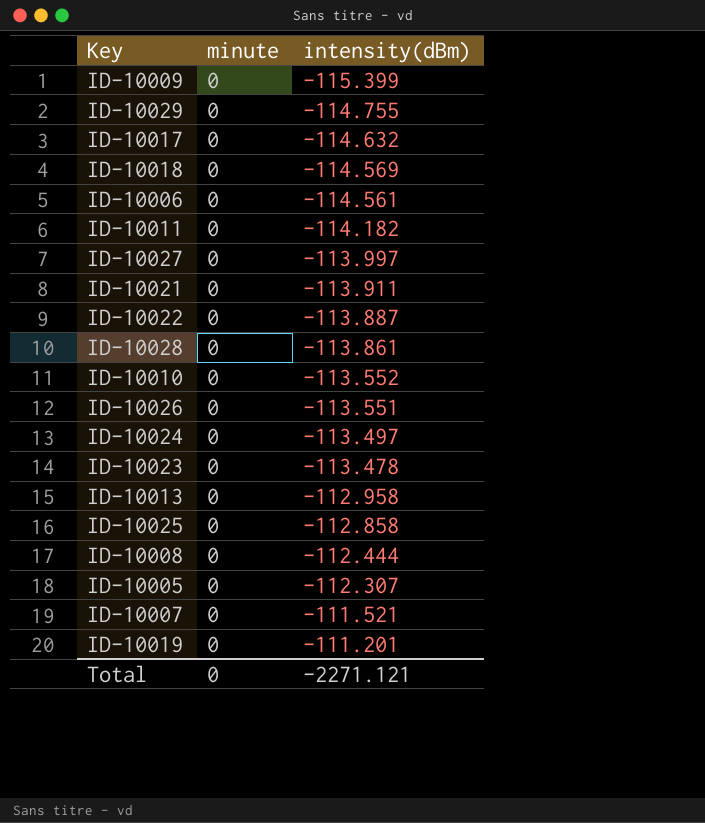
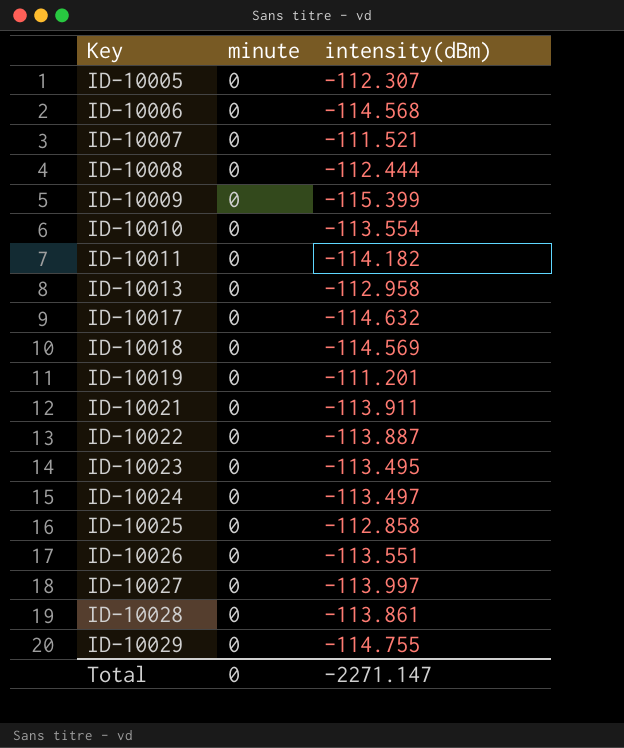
row order: intensity(dBm) ascending -> Key ascending
ID-10006 | intensity(dBm): -114.561 -> -114.568
ID-10010 | intensity(dBm): -113.552 -> -113.554
ID-10023 | intensity(dBm): -113.478 -> -113.495
Total | intensity(dBm): -2271.121 -> -2271.147

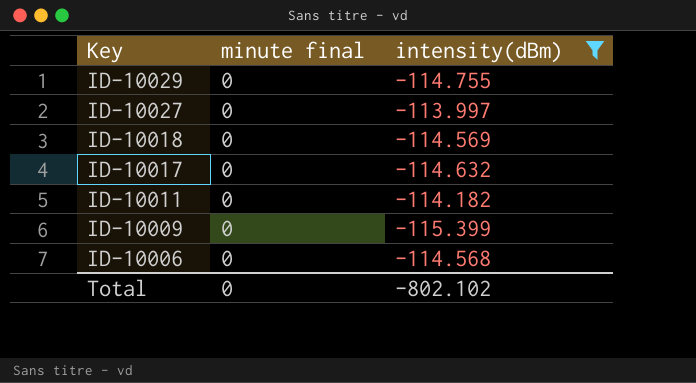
filter: none -> intensity(dBm) <= -113.997
row order: Key ascending -> Key descending
column name: minute -> minute final
Total | intensity(dBm): -2271.147 -> -802.102

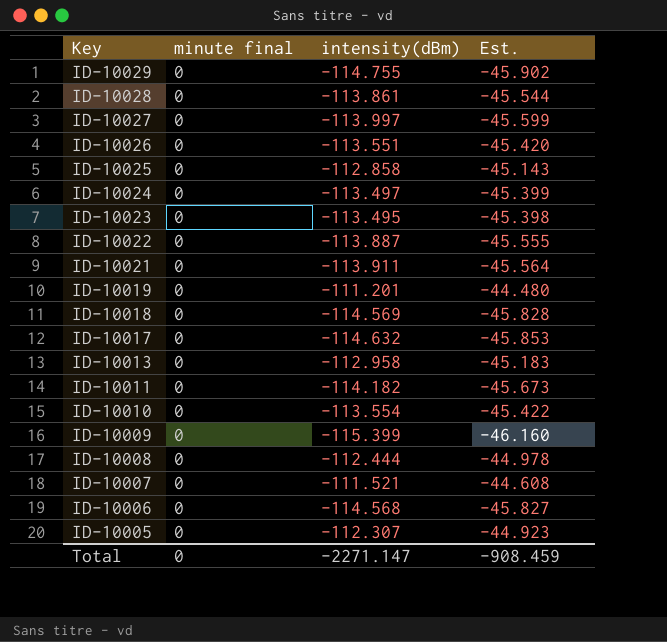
filter: intensity(dBm) <= -113.997 -> none
column Est. | formula: none -> [intensity(dBm)] * 0.4
Total | intensity(dBm): -802.102 -> -2271.147

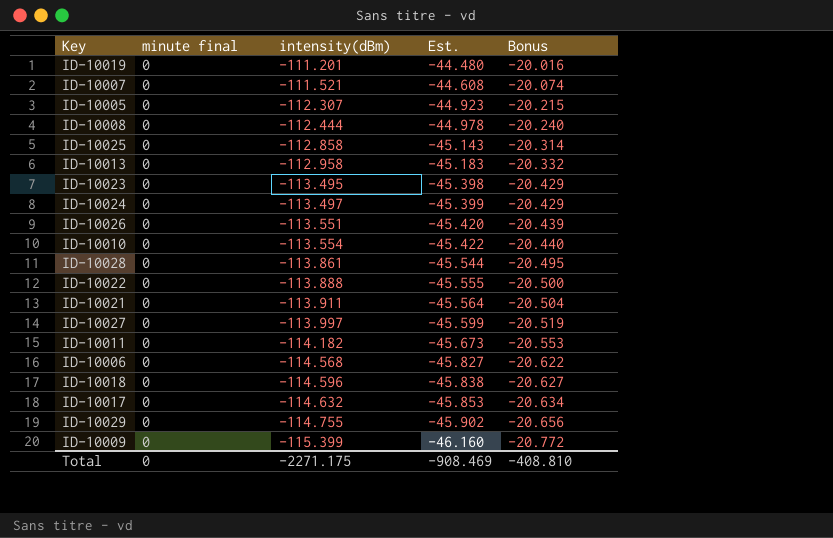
row order: Key descending -> intensity(dBm) descending
column Bonus | formula: none -> [intensity(dBm)] * 0.18
ID-10022 | intensity(dBm): -113.887 -> -113.888
ID-10018 | intensity(dBm): -114.569 -> -114.596
ID-10018 | Est.: -45.828 -> -45.838
Total | intensity(dBm): -2271.147 -> -2271.175
Total | Est.: -908.459 -> -908.469

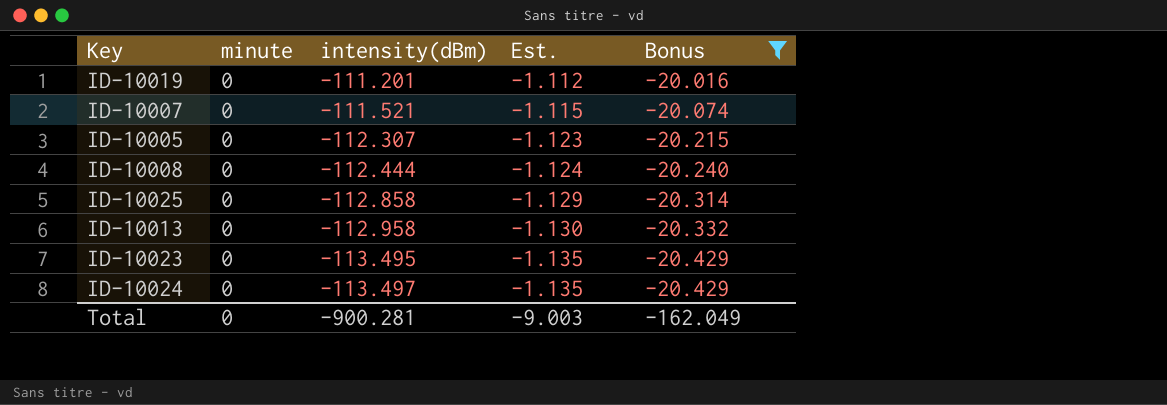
filter: none -> Bonus >= -20.429
column name: minute final -> minute
column Est. | formula: [intensity(dBm)] * 0.4 -> [intensity(dBm)] * 0.01
Total | intensity(dBm): -2271.175 -> -900.281
Total | Est.: -908.469 -> -9.003
Total | Bonus: -408.810 -> -162.049

